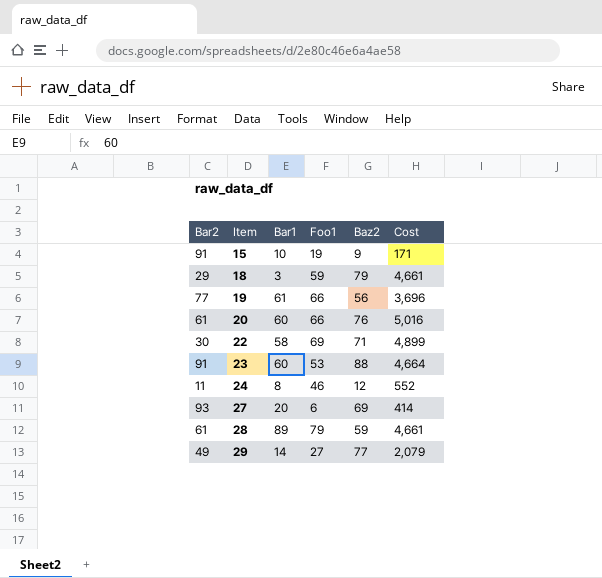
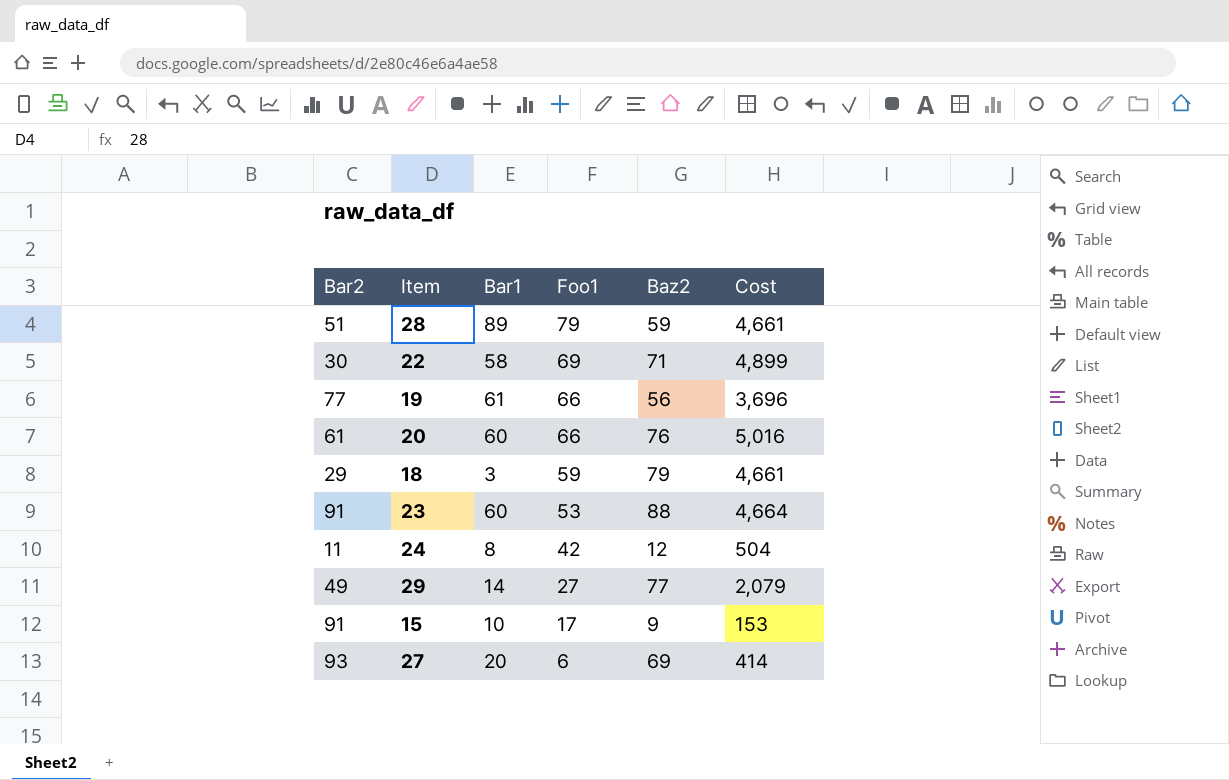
row order: Item ascending -> Foo1 descending
28 | Bar2: 61 -> 51
24 | Foo1: 46 -> 42
24 | Cost: 552 -> 504
15 | Foo1: 19 -> 17
15 | Cost: 171 -> 153

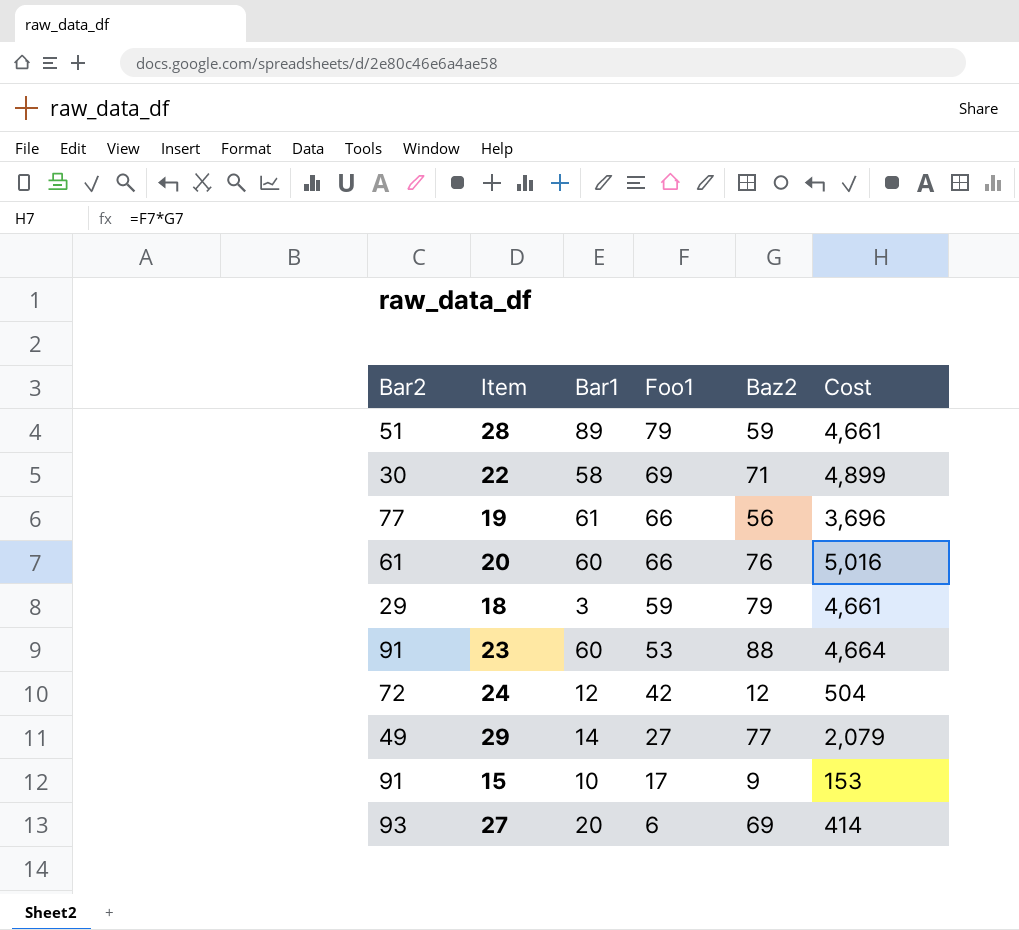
24 | Bar2: 11 -> 72
24 | Bar1: 8 -> 12

